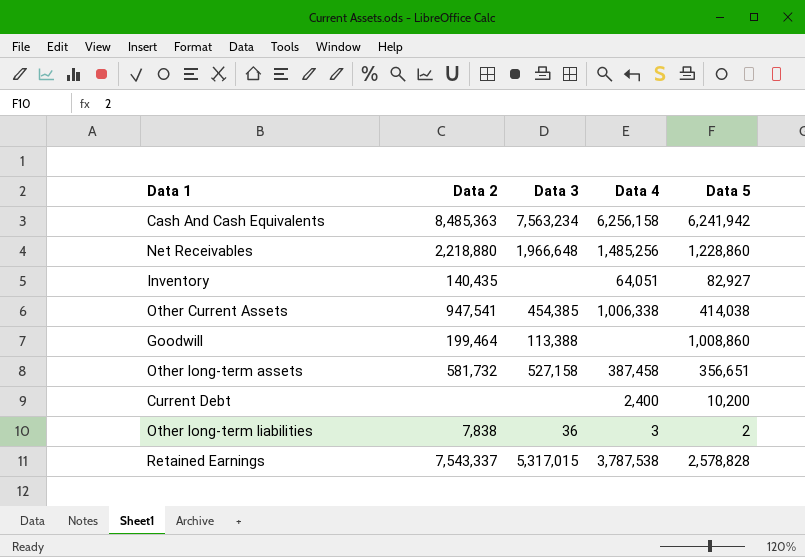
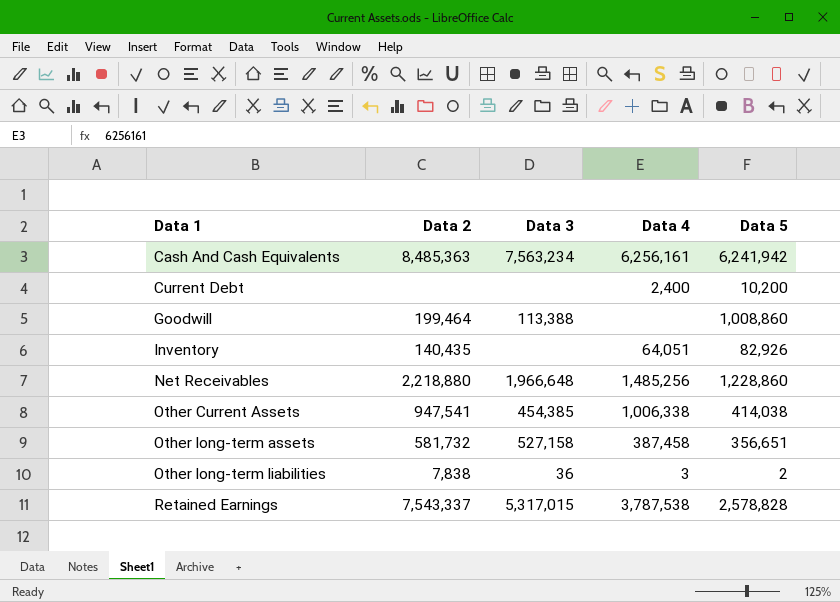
row order: none -> Data 1 ascending
Cash And Cash Equivalents | Data 4: 6,256,158 -> 6,256,161
Inventory | Data 5: 82,927 -> 82,926

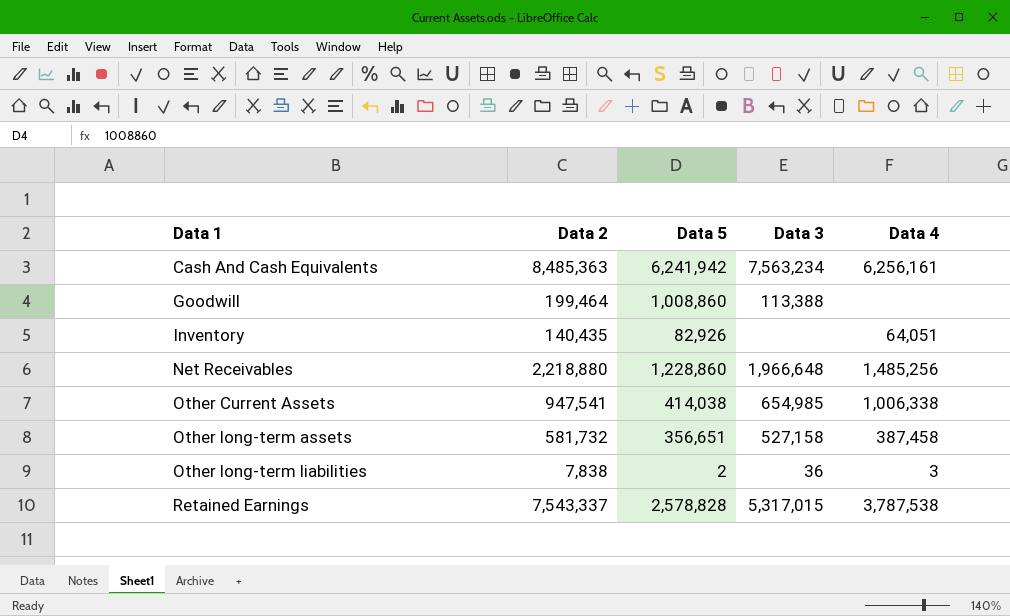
column Data 5 | position: 5 -> 3
row Current Debt: none | none | 2,400 | 10,200 -> none
Other Current Assets | Data 3: 454,385 -> 654,985

